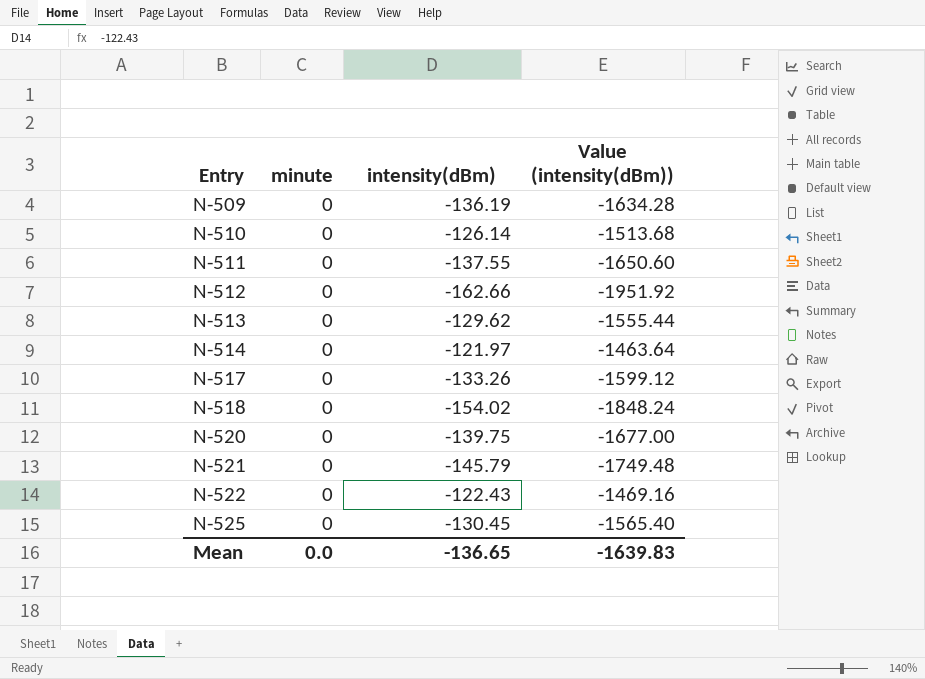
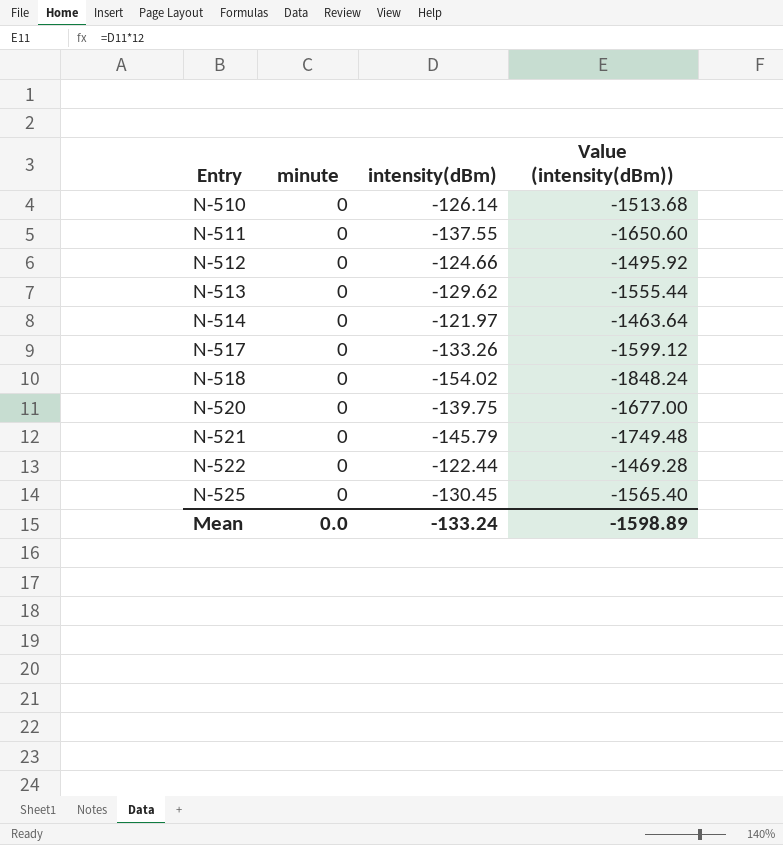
row N-509: 0 | -136.19 | -1634.28 -> none
N-512 | intensity(dBm): -162.66 -> -124.66
N-512 | Value (intensity(dBm)): -1951.92 -> -1495.92
N-522 | intensity(dBm): -122.43 -> -122.44
N-522 | Value (intensity(dBm)): -1469.16 -> -1469.28
Mean | intensity(dBm): -136.65 -> -133.24
Mean | Value (intensity(dBm)): -1639.83 -> -1598.89

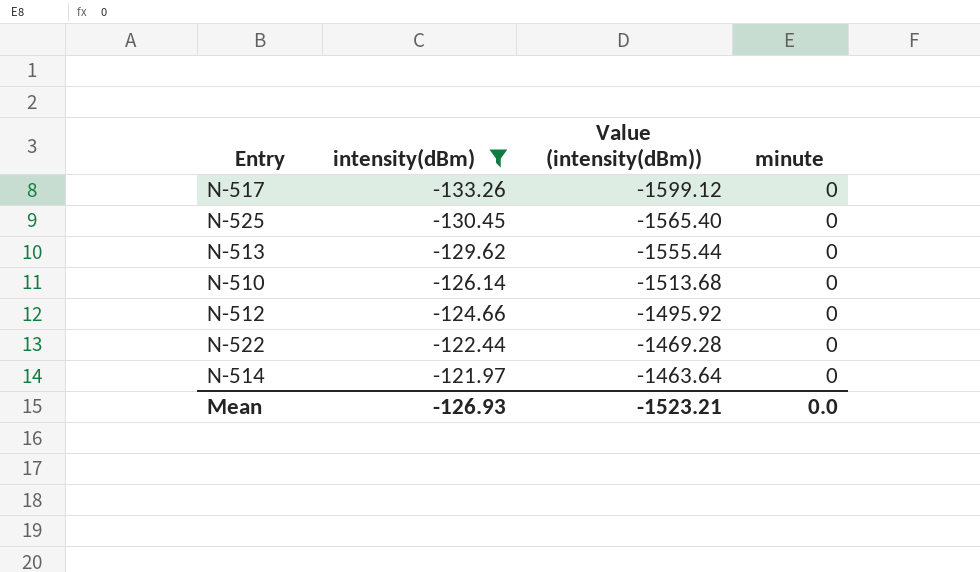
filter: none -> intensity(dBm) >= -133.26
row order: Entry ascending -> intensity(dBm) ascending
column minute | position: 2 -> 4
Mean | intensity(dBm): -133.24 -> -126.93
Mean | Value (intensity(dBm)): -1598.89 -> -1523.21

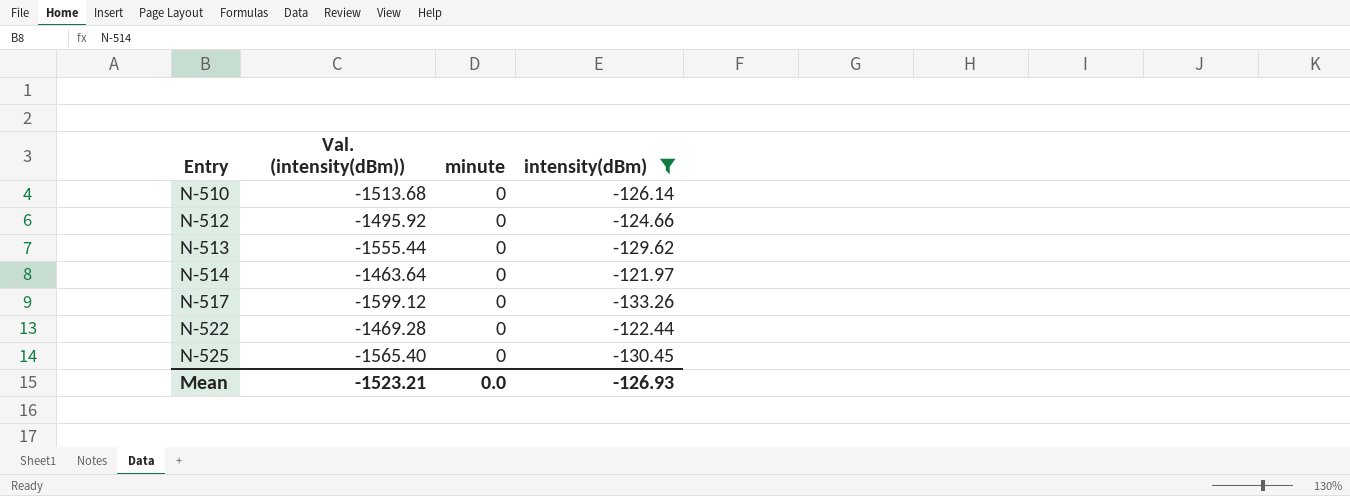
row order: intensity(dBm) ascending -> Entry ascending
column name: Value (intensity(dBm)) -> Val. (intensity(dBm))
column intensity(dBm) | position: 2 -> 4

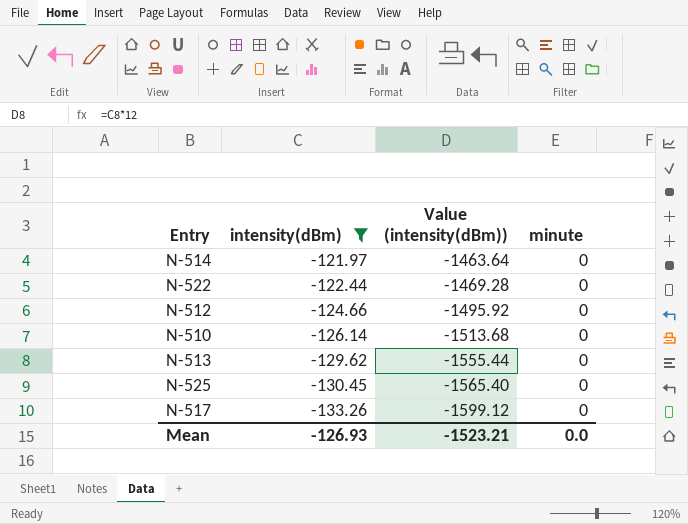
row order: Entry ascending -> intensity(dBm) descending
column intensity(dBm) | position: 4 -> 2
column name: Val. (intensity(dBm)) -> Value (intensity(dBm))

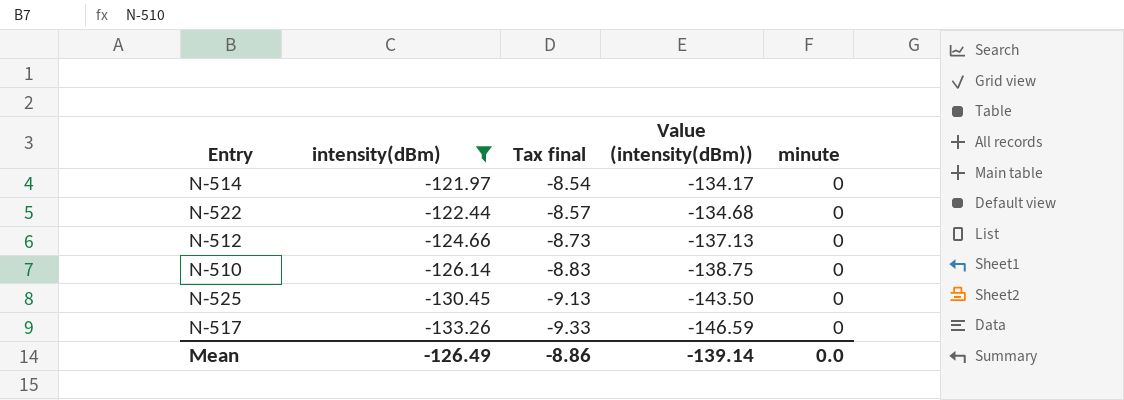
column Tax final | formula: none -> [intensity(dBm)] * 0.07
column Value (intensity(dBm)) | formula: [intensity(dBm)] * 12 -> [intensity(dBm)] * 1.1
row N-513: -129.62 | -1555.44 | 0 -> none
Mean | intensity(dBm): -126.93 -> -126.49
Mean | Value (intensity(dBm)): -1523.21 -> -139.14

